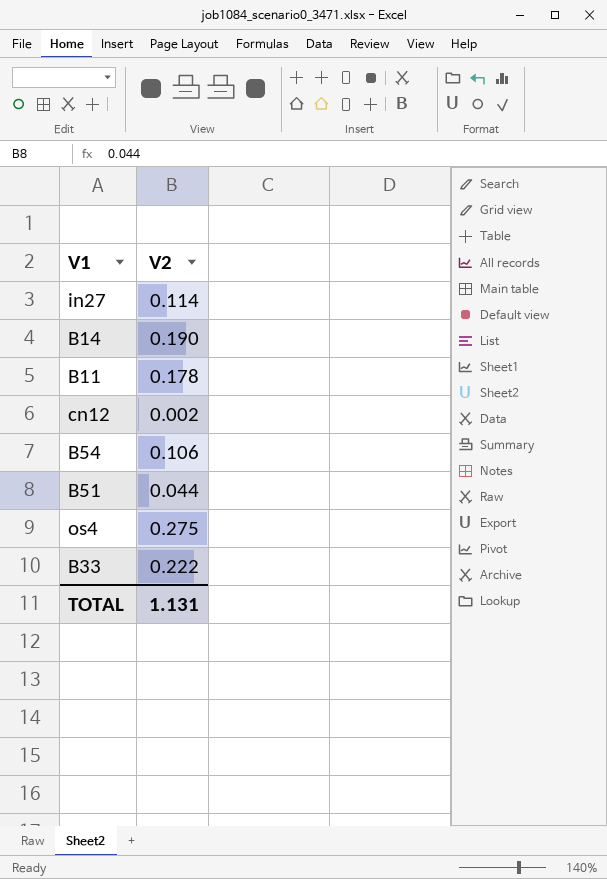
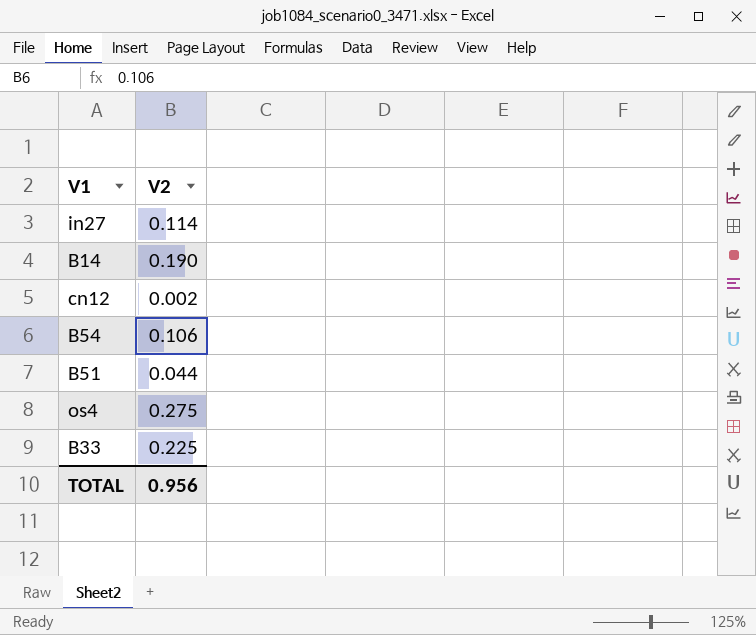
row B11: 0.178 -> none
B33 | V2: 0.222 -> 0.225
TOTAL | V2: 1.131 -> 0.956

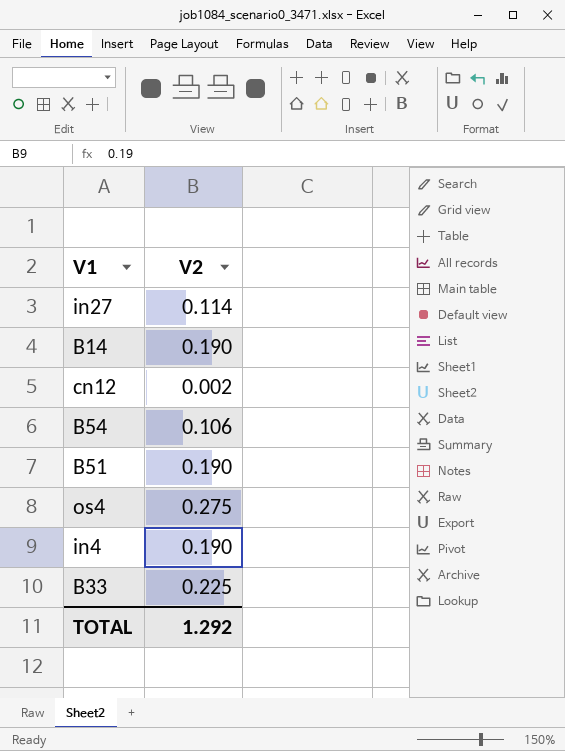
B51 | V2: 0.044 -> 0.190
row in4: none -> 0.190
TOTAL | V2: 0.956 -> 1.292

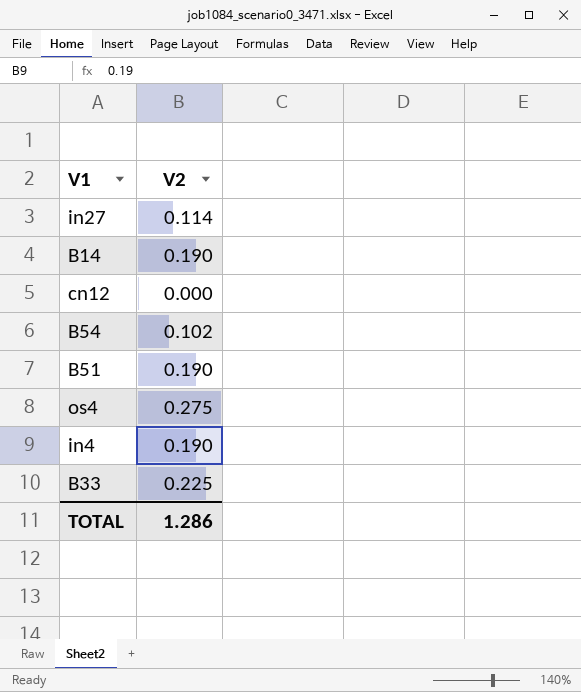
cn12 | V2: 0.002 -> 0.000
B54 | V2: 0.106 -> 0.102
TOTAL | V2: 1.292 -> 1.286

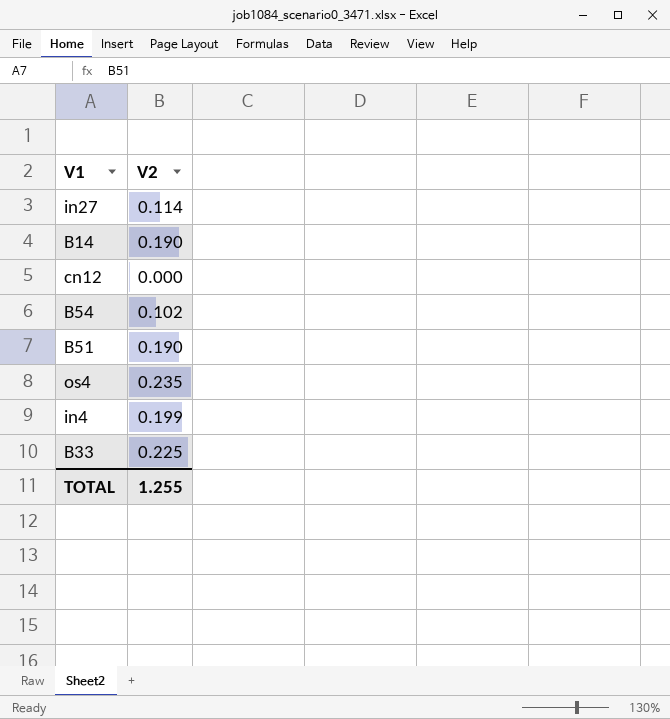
os4 | V2: 0.275 -> 0.235
in4 | V2: 0.190 -> 0.199
TOTAL | V2: 1.286 -> 1.255

